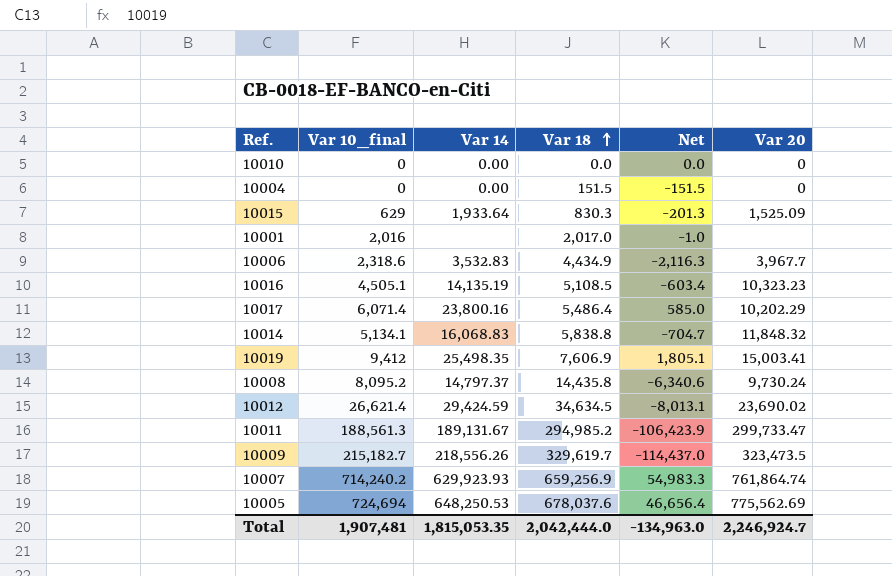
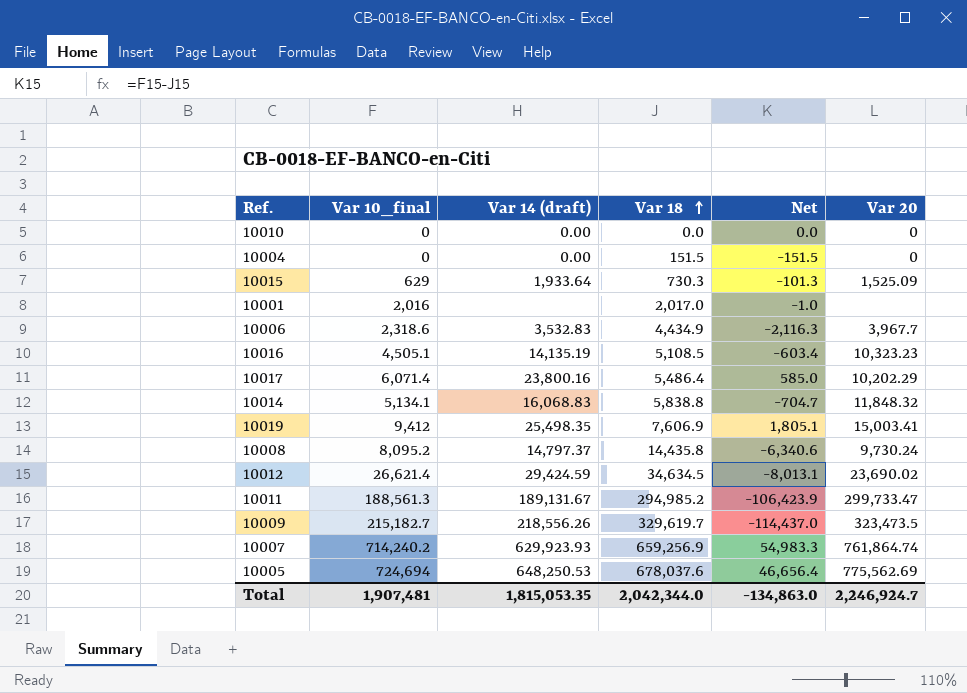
column name: Var 14 -> Var 14 (draft)
10015 | Var 18: 830.3 -> 730.3
10015 | Net: -201.3 -> -101.3
Total | Var 18: 2,042,444.0 -> 2,042,344.0
Total | Net: -134,963.0 -> -134,863.0

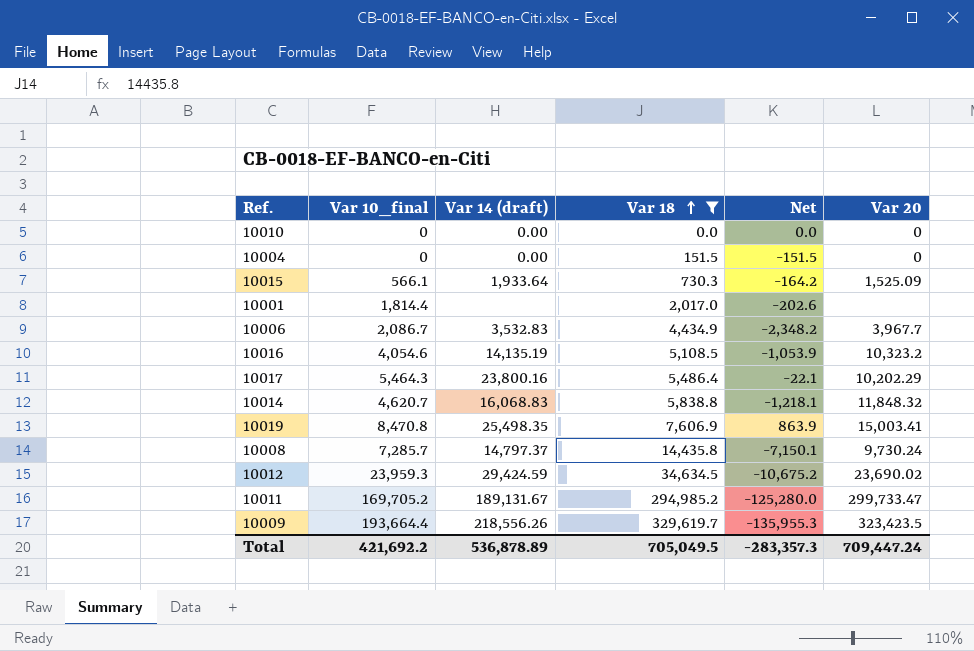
filter: none -> Var 18 <= 329,619.7
10015 | Var 10_final: 629 -> 566.1
10015 | Net: -101.3 -> -164.2
10001 | Var 10_final: 2,016 -> 1,814.4
10001 | Net: -1.0 -> -202.6
10006 | Var 10_final: 2,318.6 -> 2,086.7
10006 | Net: -2,116.3 -> -2,348.2
10016 | Var 10_final: 4,505.1 -> 4,054.6
10016 | Net: -603.4 -> -1,053.9
10016 | Var 20: 10,323.23 -> 10,323.2
10017 | Var 10_final: 6,071.4 -> 5,464.3
10017 | Net: 585.0 -> -22.1
10014 | Var 10_final: 5,134.1 -> 4,620.7
10014 | Net: -704.7 -> -1,218.1
10019 | Var 10_final: 9,412 -> 8,470.8
10019 | Net: 1,805.1 -> 863.9
10008 | Var 10_final: 8,095.2 -> 7,285.7
10008 | Net: -6,340.6 -> -7,150.1
10012 | Var 10_final: 26,621.4 -> 23,959.3
10012 | Net: -8,013.1 -> -10,675.2
10011 | Var 10_final: 188,561.3 -> 169,705.2
10011 | Net: -106,423.9 -> -125,280.0
10009 | Var 10_final: 215,182.7 -> 193,664.4
10009 | Net: -114,437.0 -> -135,955.3
10009 | Var 20: 323,473.5 -> 323,423.5
Total | Var 10_final: 1,907,481 -> 421,692.2
Total | Var 14 (draft): 1,815,053.35 -> 536,878.89
Total | Var 18: 2,042,344.0 -> 705,049.5
Total | Net: -134,863.0 -> -283,357.3
Total | Var 20: 2,246,924.7 -> 709,447.24

